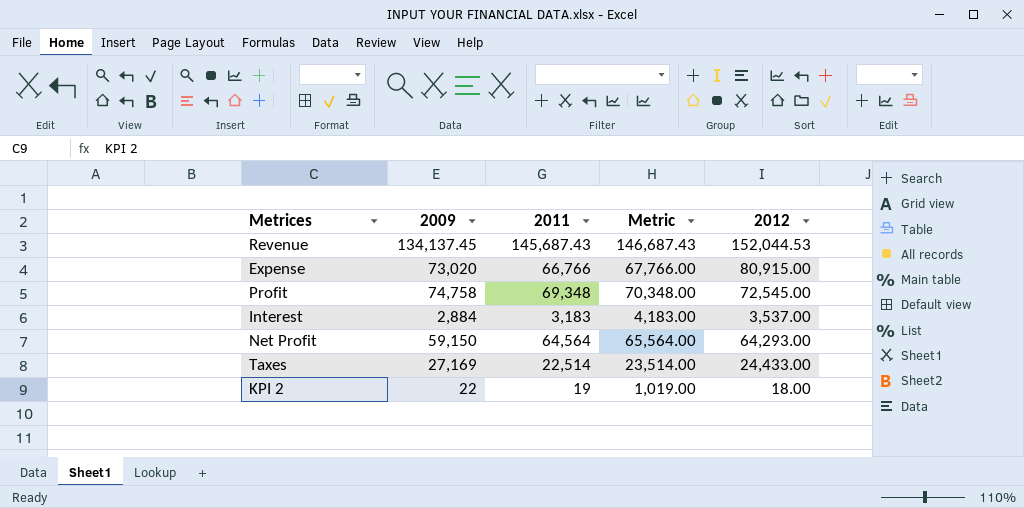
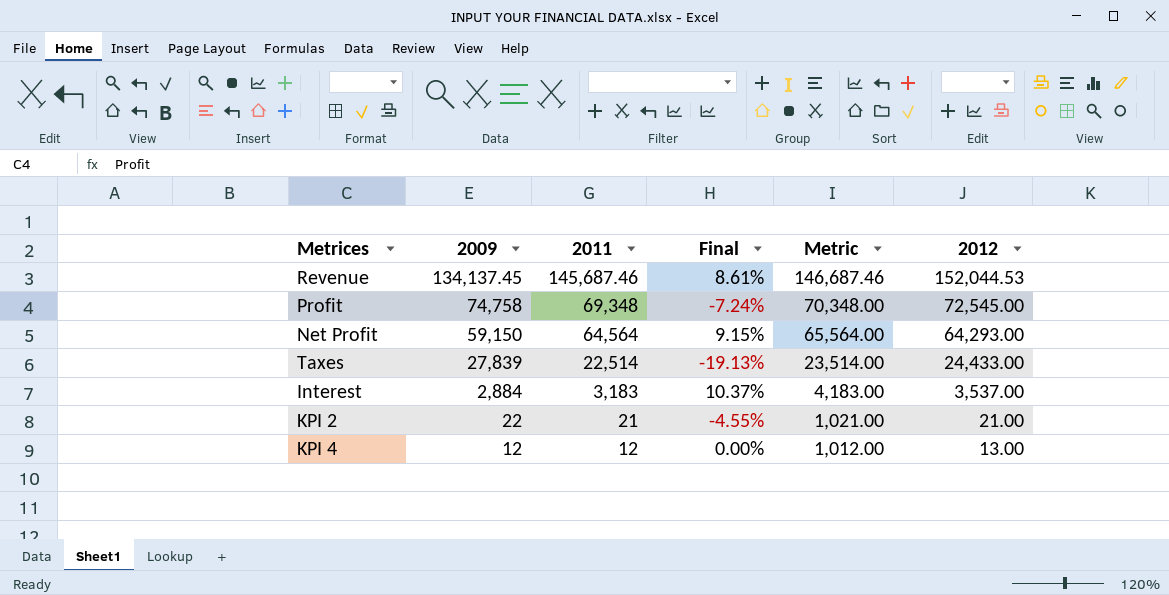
row order: none -> 2009 descending
column Final | formula: none -> ([2011] - [2009]) / [2009]
row Expense: 73,020 | 66,766 | 67,766.00 | 80,915.00 -> none
Revenue | 2011: 145,687.43 -> 145,687.46
Revenue | Metric: 146,687.43 -> 146,687.46
Taxes | 2009: 27,169 -> 27,839
KPI 2 | 2011: 19 -> 21
KPI 2 | Metric: 1,019.00 -> 1,021.00
KPI 2 | 2012: 18.00 -> 21.00
row KPI 4: none -> 12 | 12 | 0.00% | 1,012.00 | 13.00

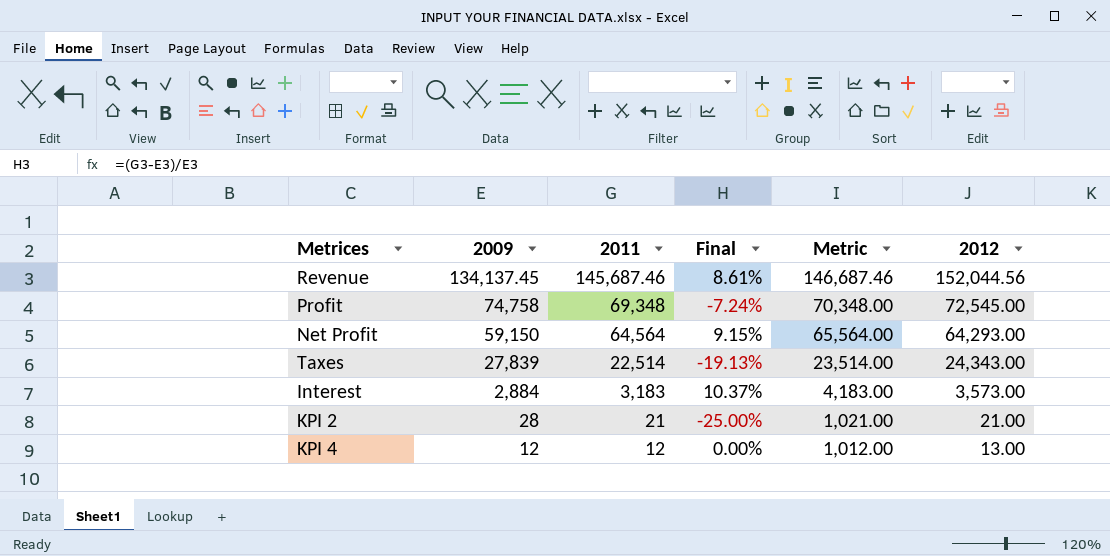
Revenue | 2012: 152,044.53 -> 152,044.56
Taxes | 2012: 24,433.00 -> 24,343.00
Interest | 2012: 3,537.00 -> 3,573.00
KPI 2 | 2009: 22 -> 28
KPI 2 | Final: -4.55% -> -25.00%

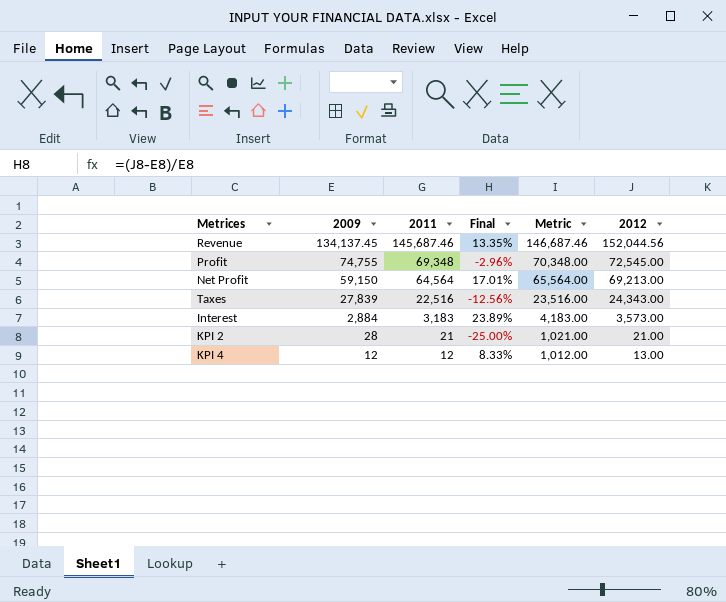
column Final | formula: ([2011] - [2009]) / [2009] -> ([2012] - [2009]) / [2009]
Profit | 2009: 74,758 -> 74,755
Net Profit | 2012: 64,293.00 -> 69,213.00
Taxes | 2011: 22,514 -> 22,516
Taxes | Metric: 23,514.00 -> 23,516.00

